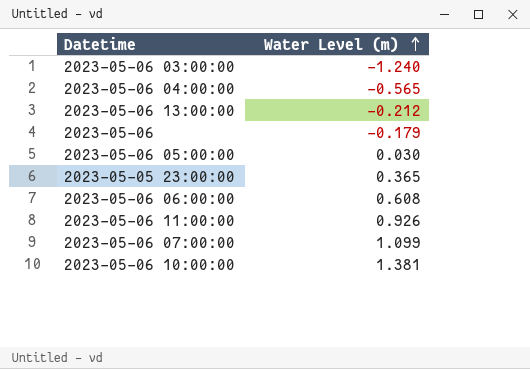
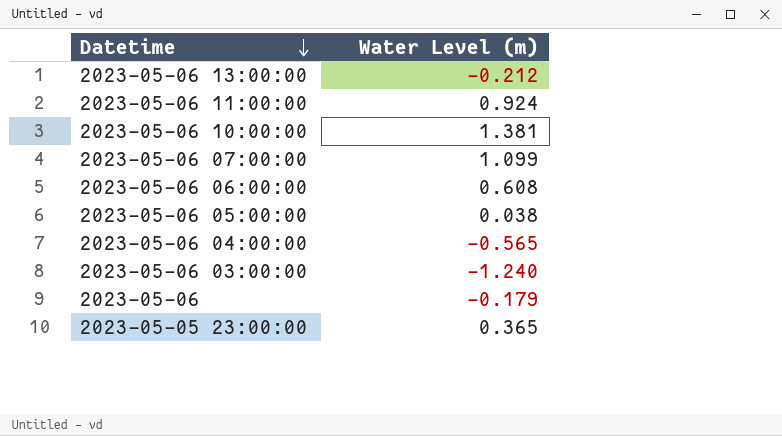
row order: Water Level (m) ascending -> Datetime descending
2023-05-06 11:00:00 | Water Level (m): 0.926 -> 0.924
2023-05-06 05:00:00 | Water Level (m): 0.030 -> 0.038

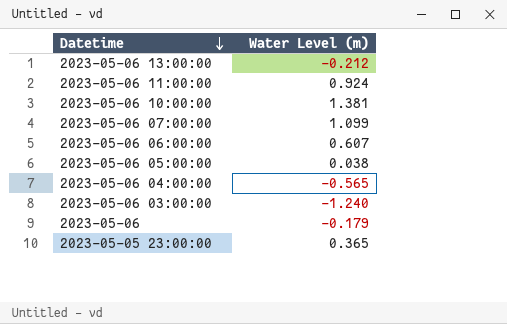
2023-05-06 06:00:00 | Water Level (m): 0.608 -> 0.607

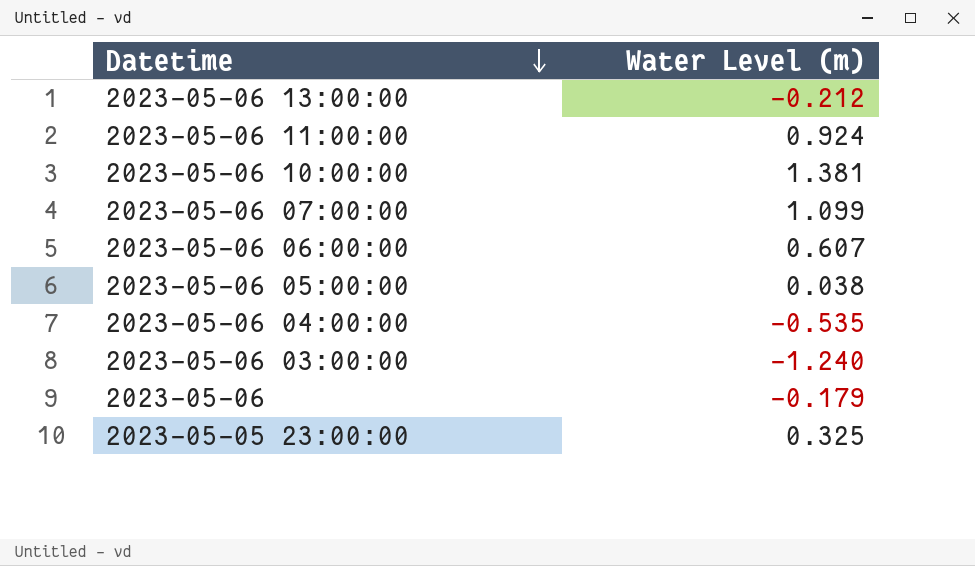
2023-05-06 04:00:00 | Water Level (m): -0.565 -> -0.535
2023-05-05 23:00:00 | Water Level (m): 0.365 -> 0.325

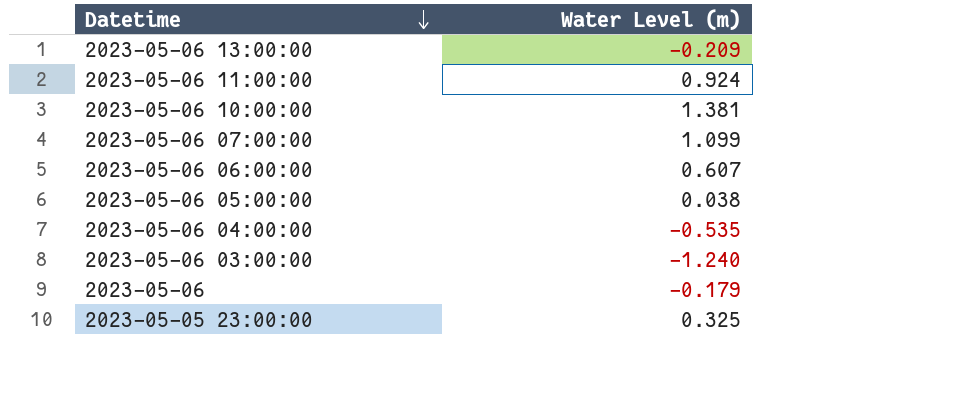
2023-05-06 13:00:00 | Water Level (m): -0.212 -> -0.209

